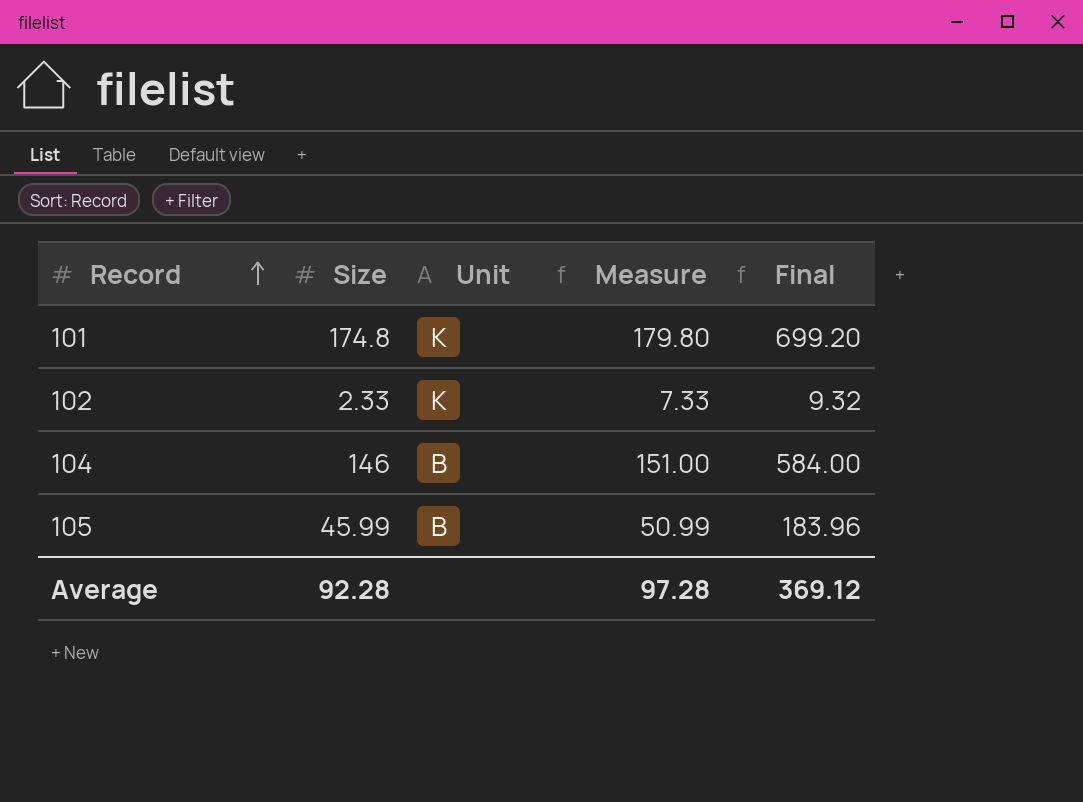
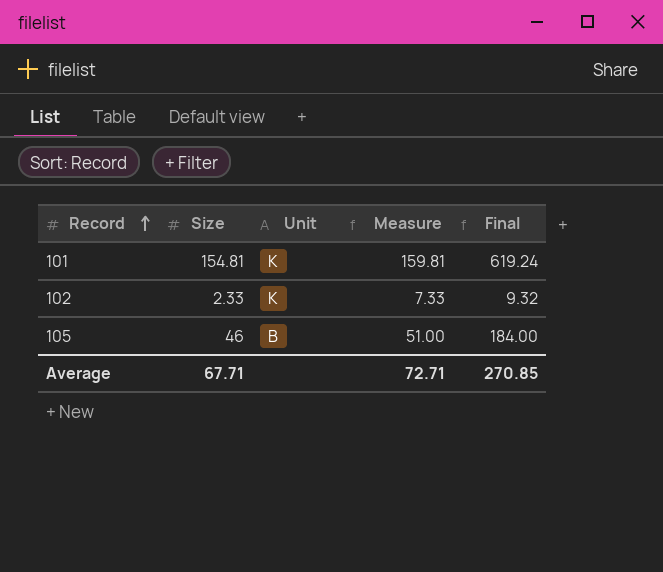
row 104: 146 | B | 151.00 | 584.00 -> none
101 | Size: 174.8 -> 154.81
101 | Measure: 179.80 -> 159.81
101 | Final: 699.20 -> 619.24
105 | Size: 45.99 -> 46
105 | Measure: 50.99 -> 51.00
105 | Final: 183.96 -> 184.00
Average | Size: 92.28 -> 67.71
Average | Measure: 97.28 -> 72.71
Average | Final: 369.12 -> 270.85

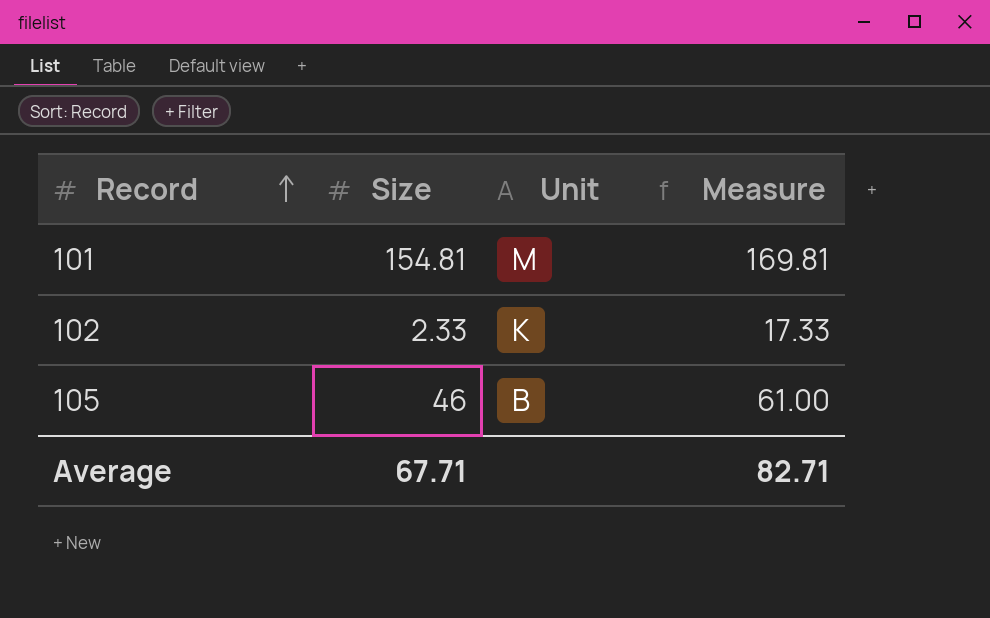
column Final | formula: [Size] * 4 -> none
column Measure | formula: [Size] + 5 -> [Size] + 15
101 | Unit: K -> M
Average | Measure: 72.71 -> 82.71

